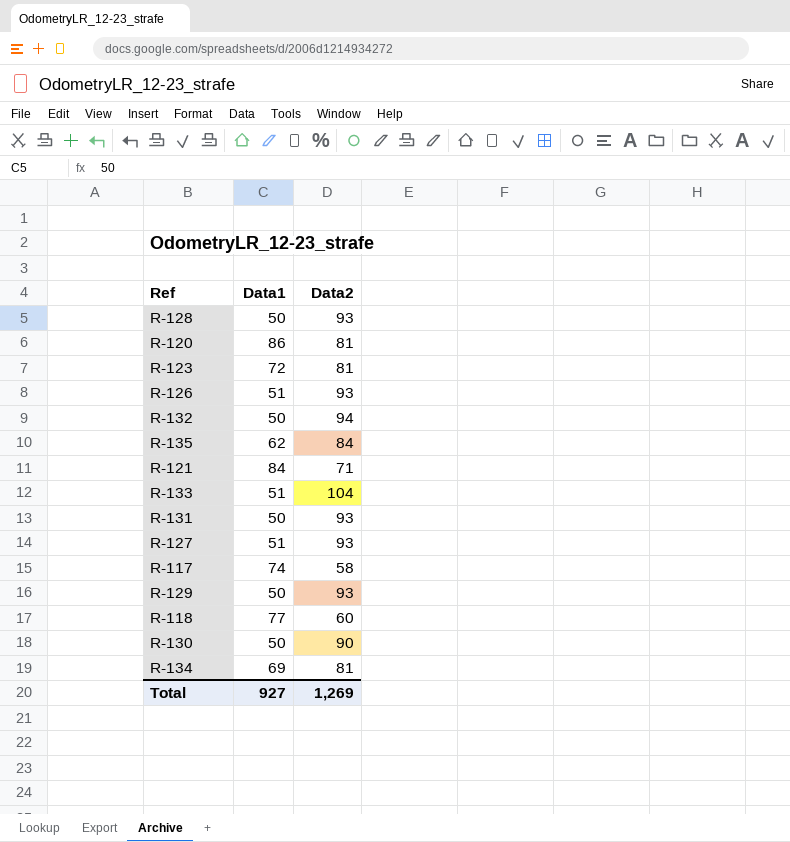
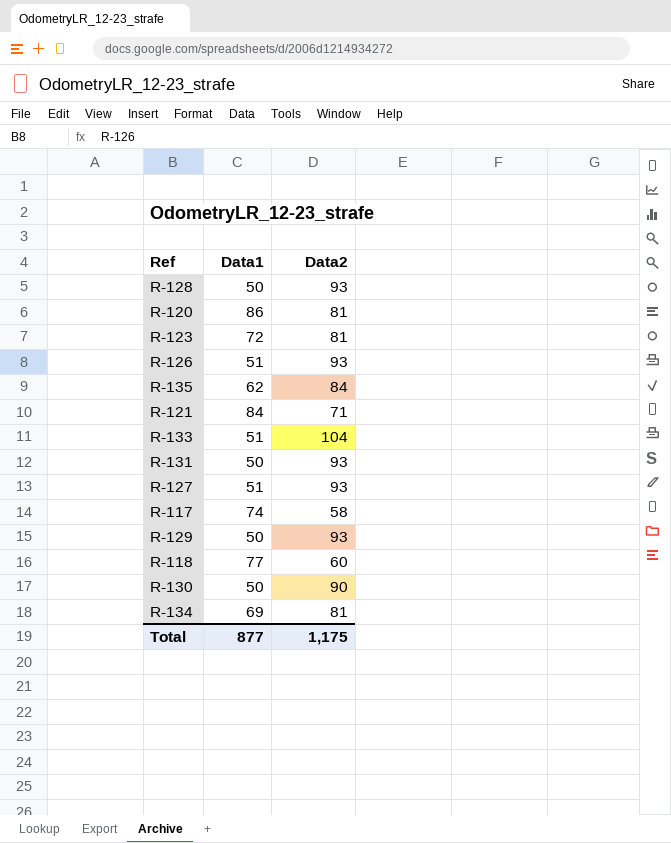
row R-132: 50 | 94 -> none
Total | Data1: 927 -> 877
Total | Data2: 1,269 -> 1,175

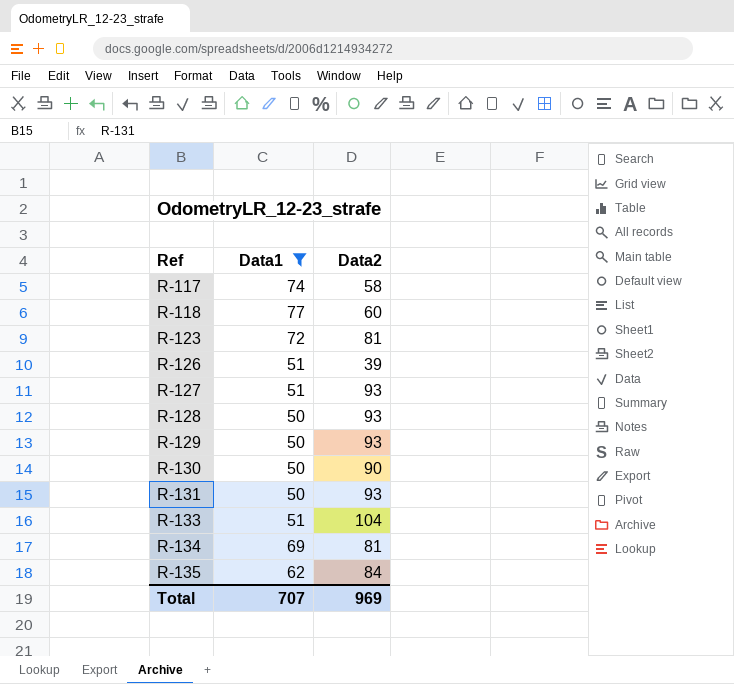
filter: none -> Data1 <= 77
row order: none -> Ref ascending
R-126 | Data2: 93 -> 39
Total | Data1: 877 -> 707
Total | Data2: 1,175 -> 969

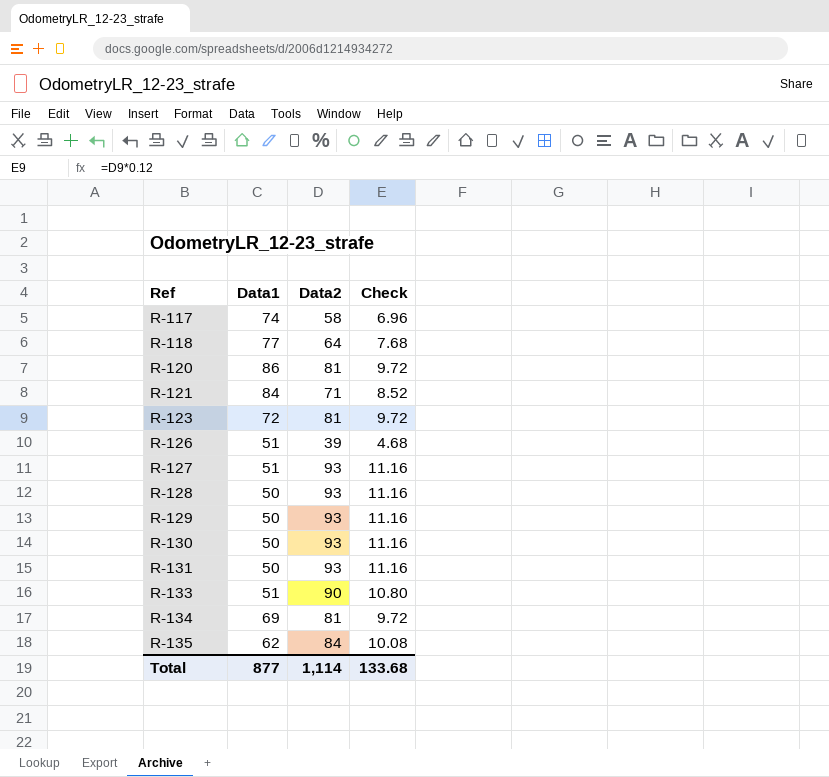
filter: Data1 <= 77 -> none
column Check | formula: none -> [Data2] * 0.12
R-118 | Data2: 60 -> 64
R-130 | Data2: 90 -> 93
R-133 | Data2: 104 -> 90
Total | Data1: 707 -> 877
Total | Data2: 969 -> 1,114

